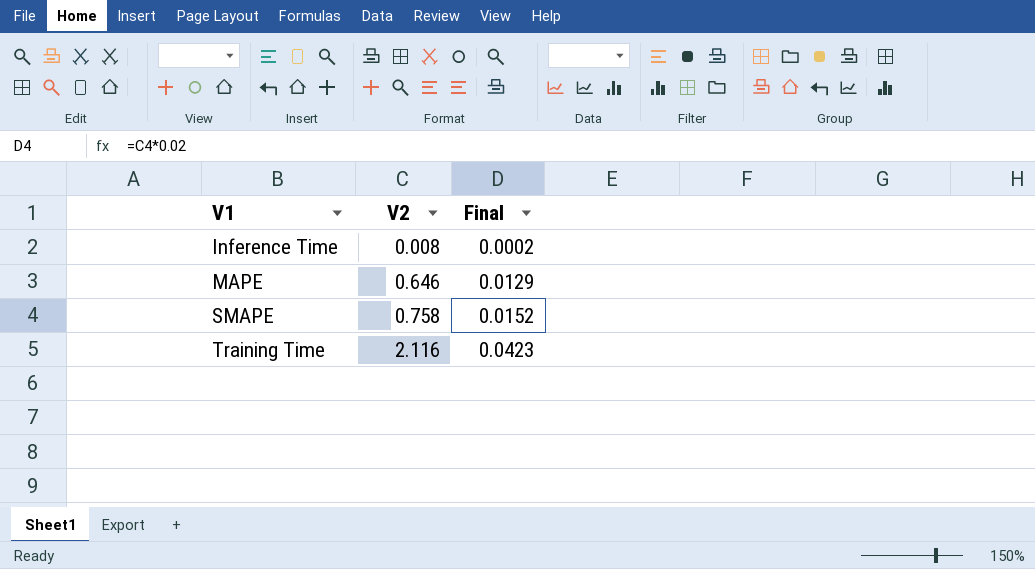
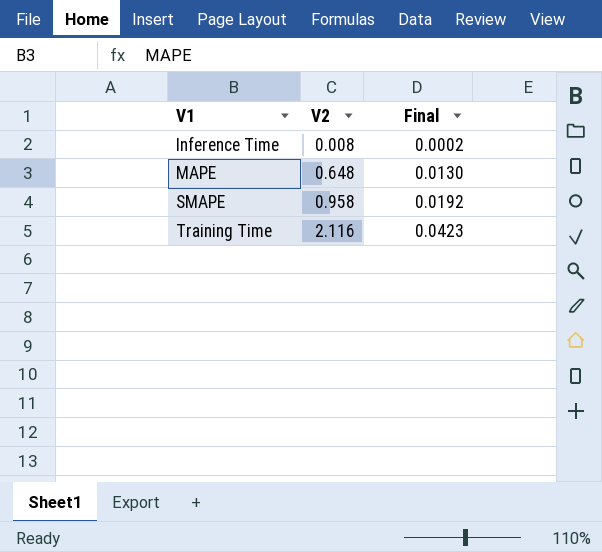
MAPE | V2: 0.646 -> 0.648
MAPE | Final: 0.0129 -> 0.0130
SMAPE | V2: 0.758 -> 0.958
SMAPE | Final: 0.0152 -> 0.0192

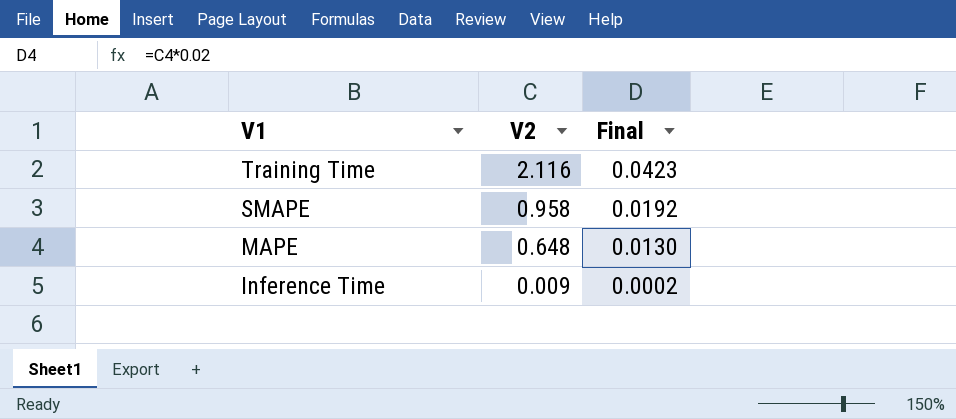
row order: V1 ascending -> V1 descending
Inference Time | V2: 0.008 -> 0.009

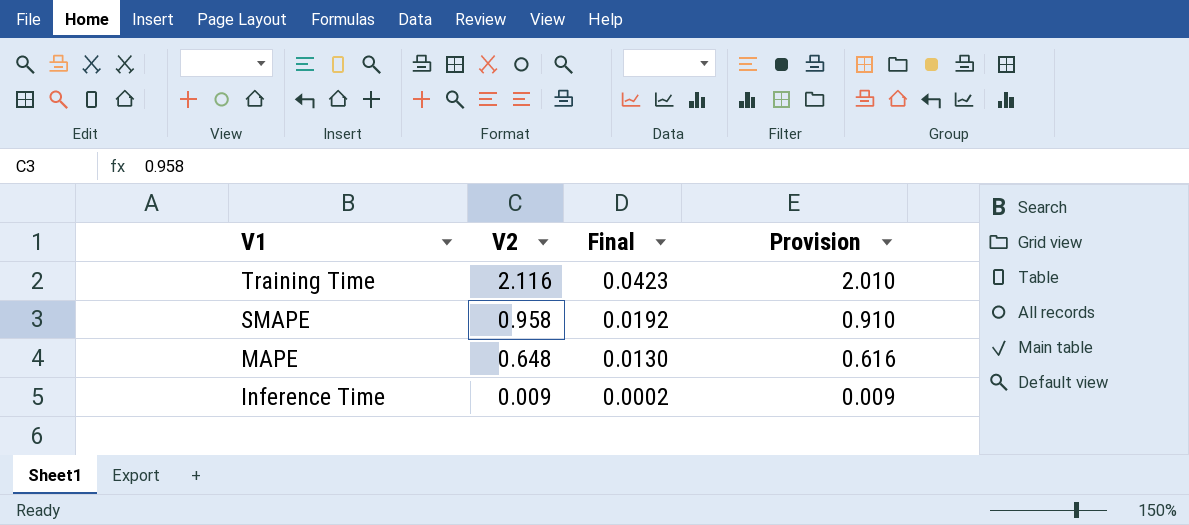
column Provision | formula: none -> [V2] * 0.95

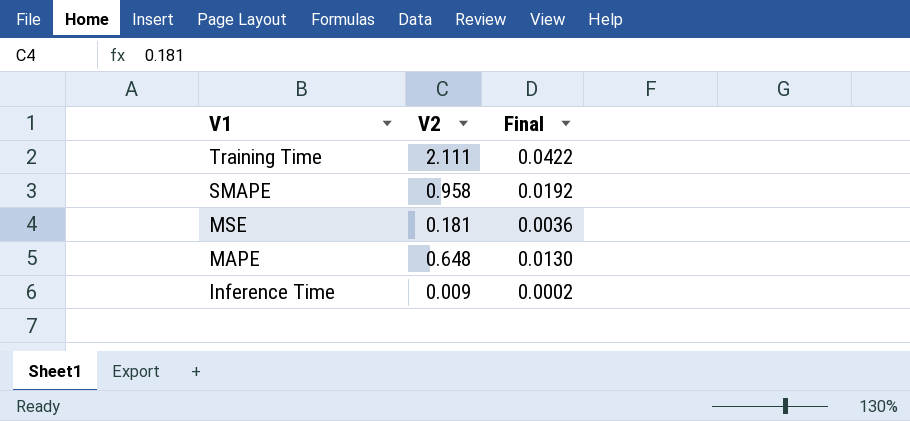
column Provision | formula: [V2] * 0.95 -> none
Training Time | V2: 2.116 -> 2.111
Training Time | Final: 0.0423 -> 0.0422
row MSE: none -> 0.181 | 0.0036

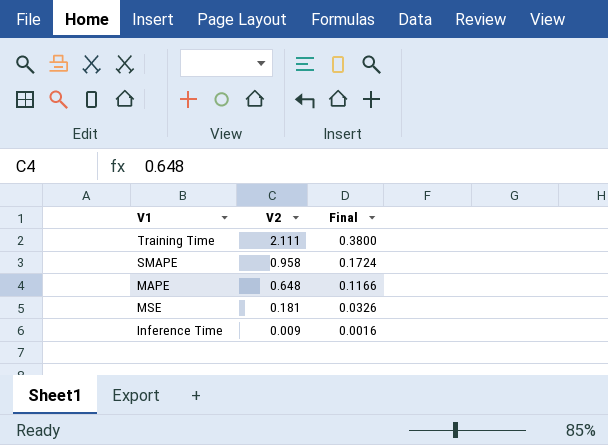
row order: V1 descending -> V2 descending
column Final | formula: [V2] * 0.02 -> [V2] * 0.18

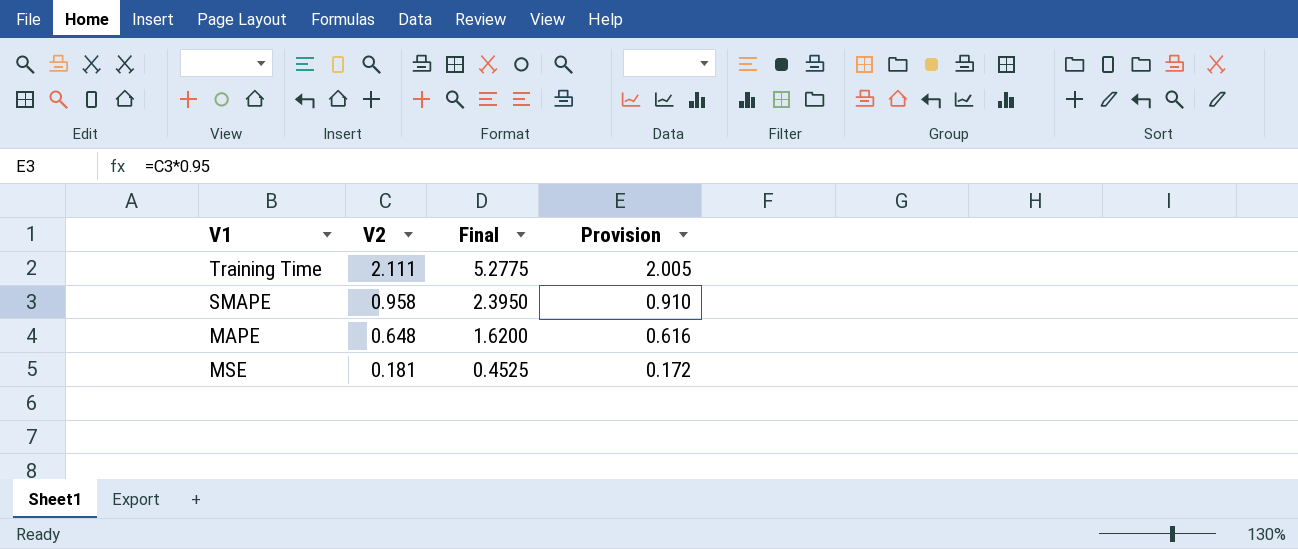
column Final | formula: [V2] * 0.18 -> [V2] * 2.5
column Provision | formula: none -> [V2] * 0.95
row Inference Time: 0.009 | 0.0016 -> none

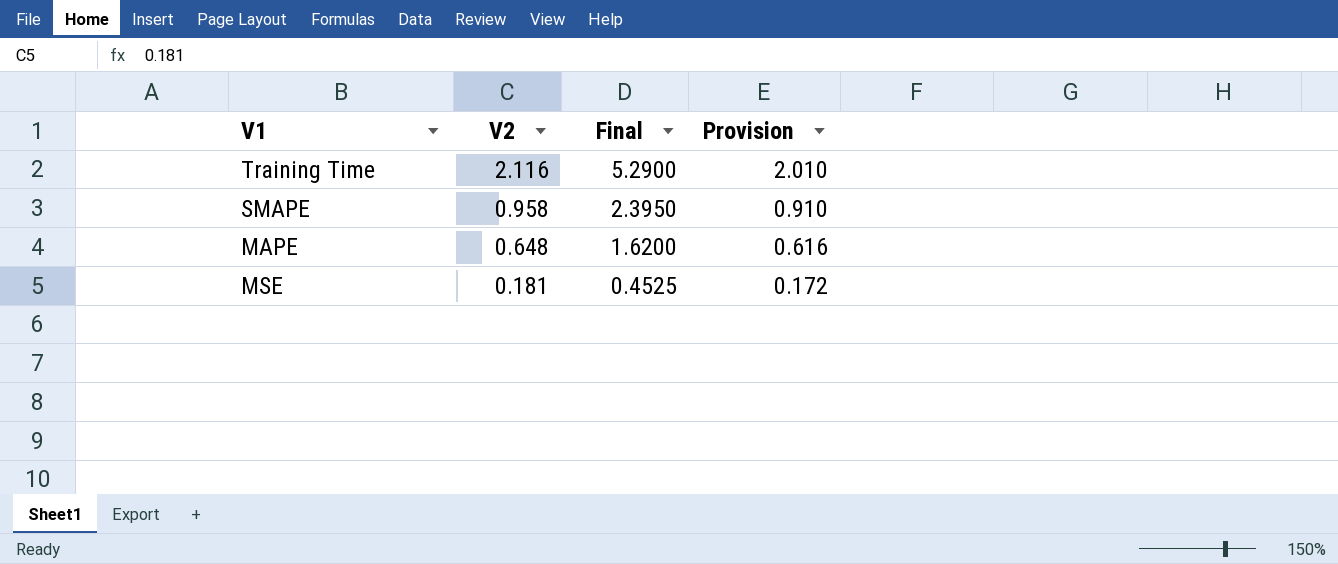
Training Time | V2: 2.111 -> 2.116
Training Time | Final: 5.2775 -> 5.2900
Training Time | Provision: 2.005 -> 2.010

